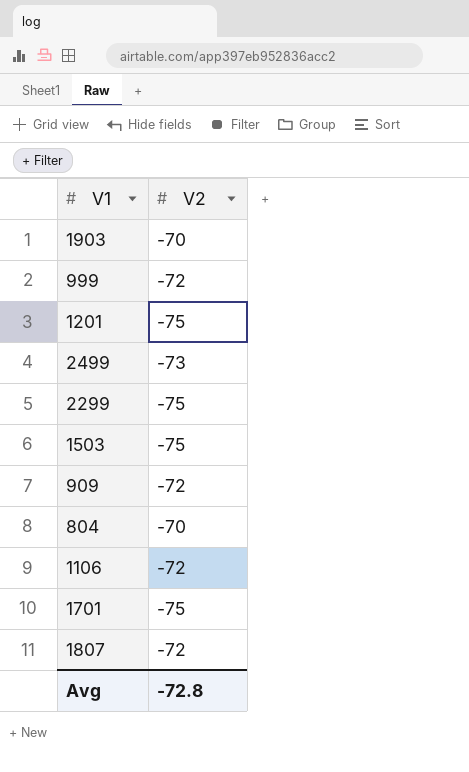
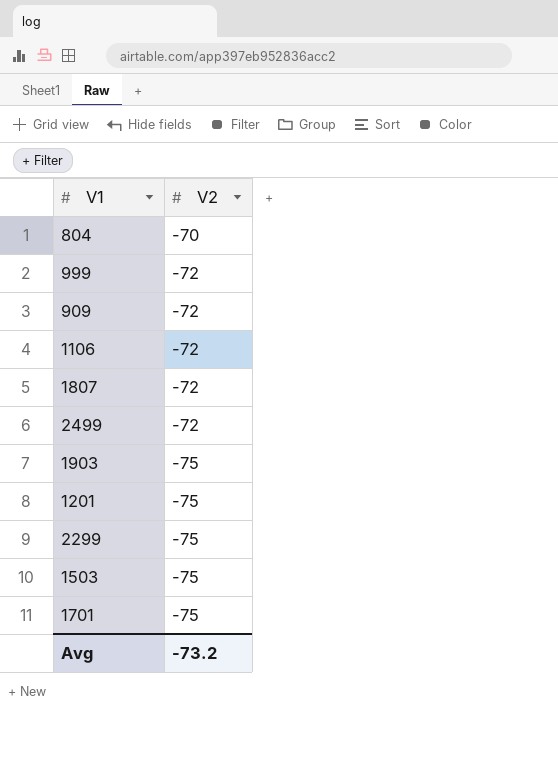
row order: none -> V2 descending
2499 | V2: -73 -> -72
1903 | V2: -70 -> -75
Avg | V2: -72.8 -> -73.2

